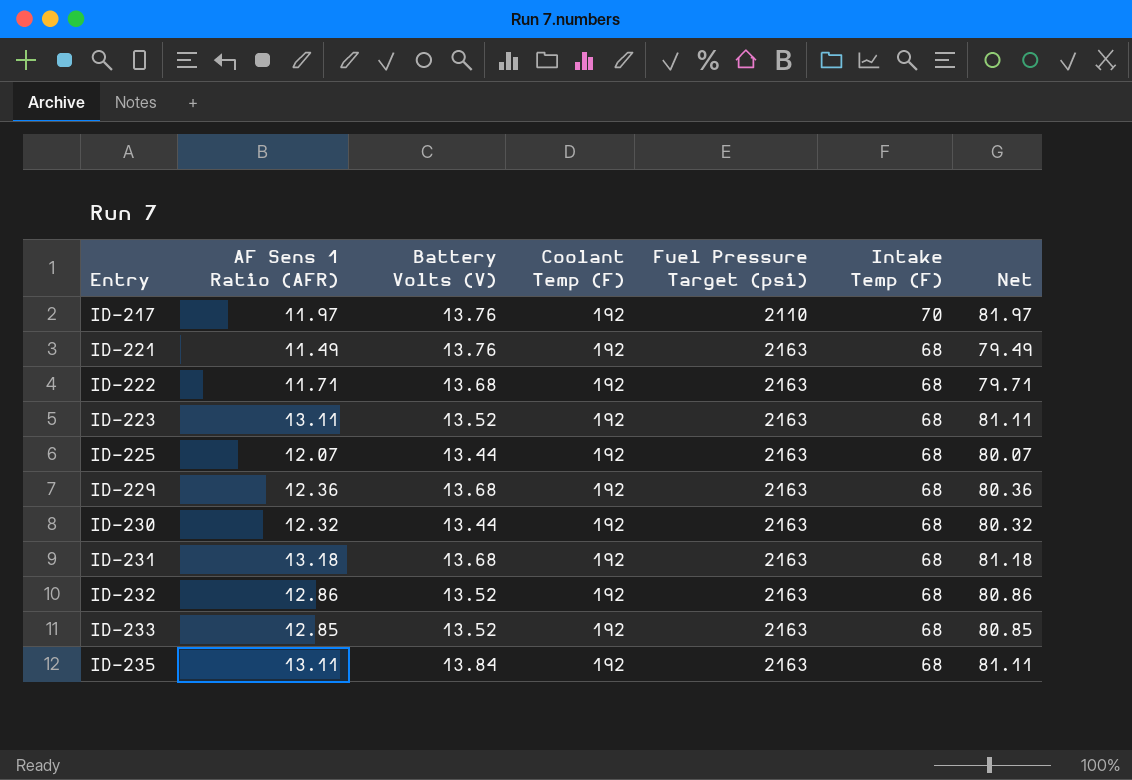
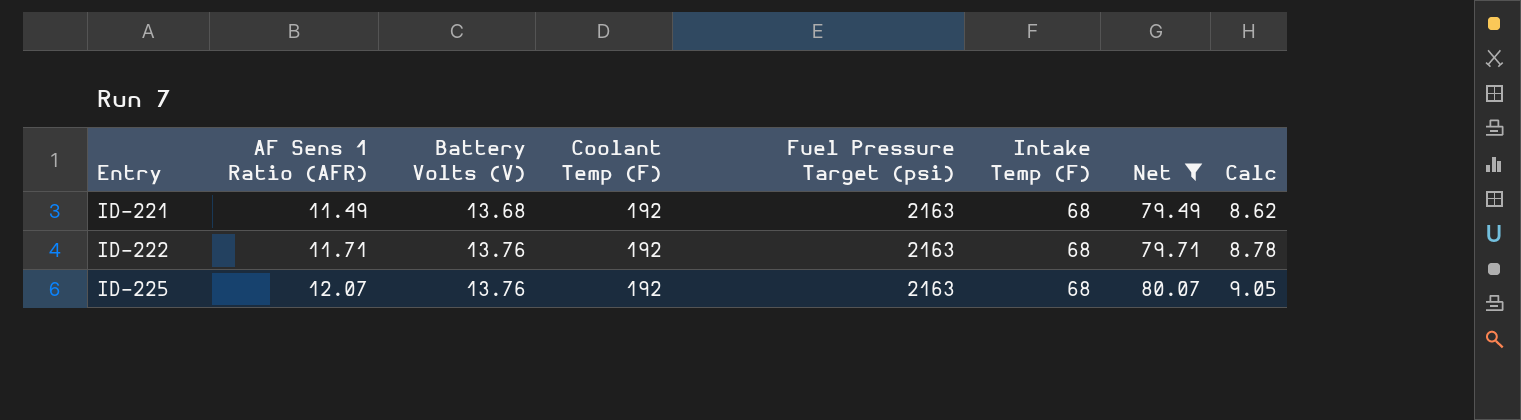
filter: none -> Net <= 80.07
column Calc | formula: none -> [AF Sens 1 Ratio (AFR)] * 0.75
ID-221 | Battery Volts (V): 13.76 -> 13.68
ID-222 | Battery Volts (V): 13.68 -> 13.76
ID-225 | Battery Volts (V): 13.44 -> 13.76

